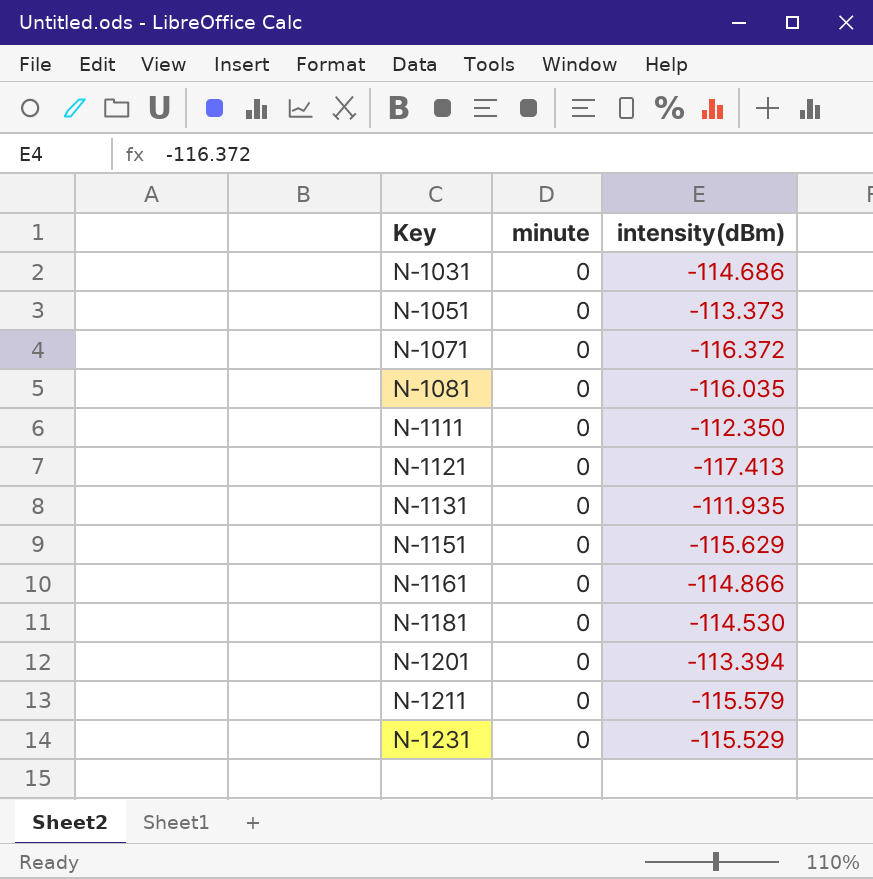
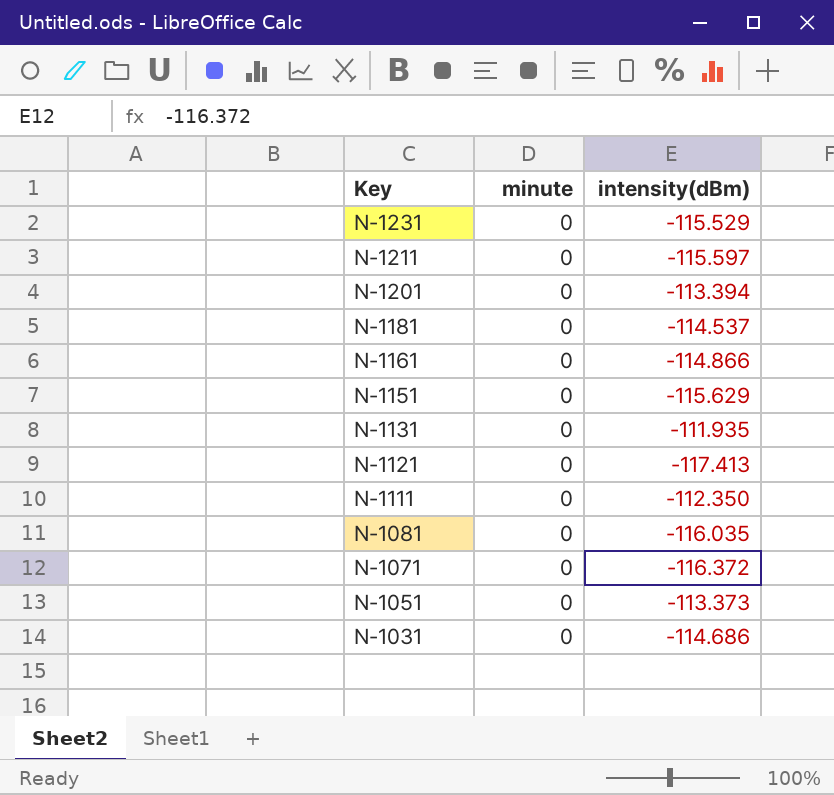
row order: Key ascending -> Key descending
N-1211 | intensity(dBm): -115.579 -> -115.597
N-1181 | intensity(dBm): -114.530 -> -114.537

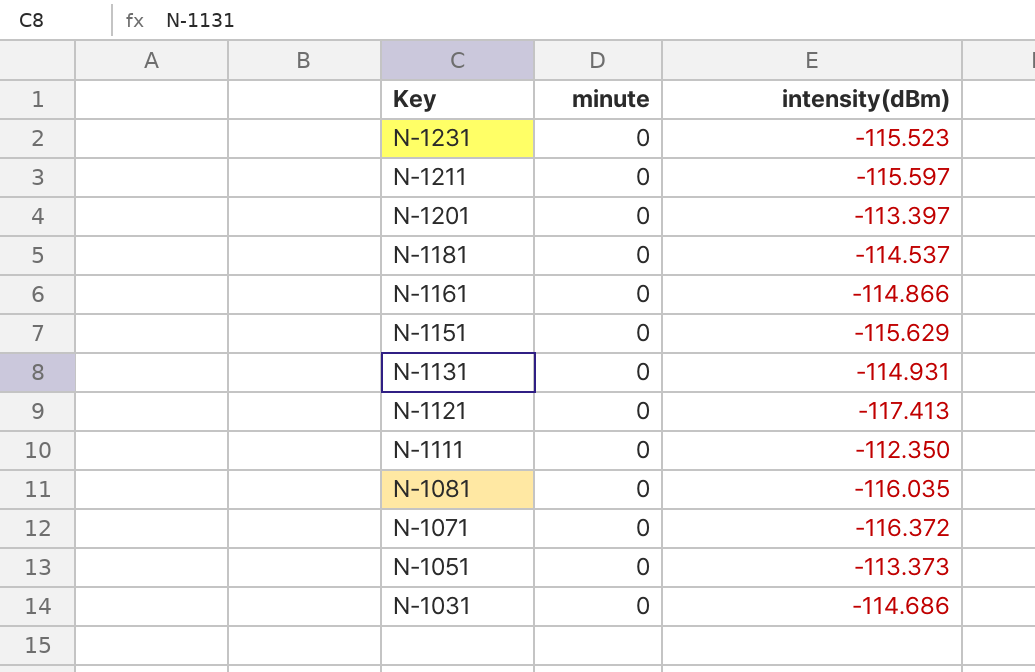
N-1231 | intensity(dBm): -115.529 -> -115.523
N-1201 | intensity(dBm): -113.394 -> -113.397
N-1131 | intensity(dBm): -111.935 -> -114.931

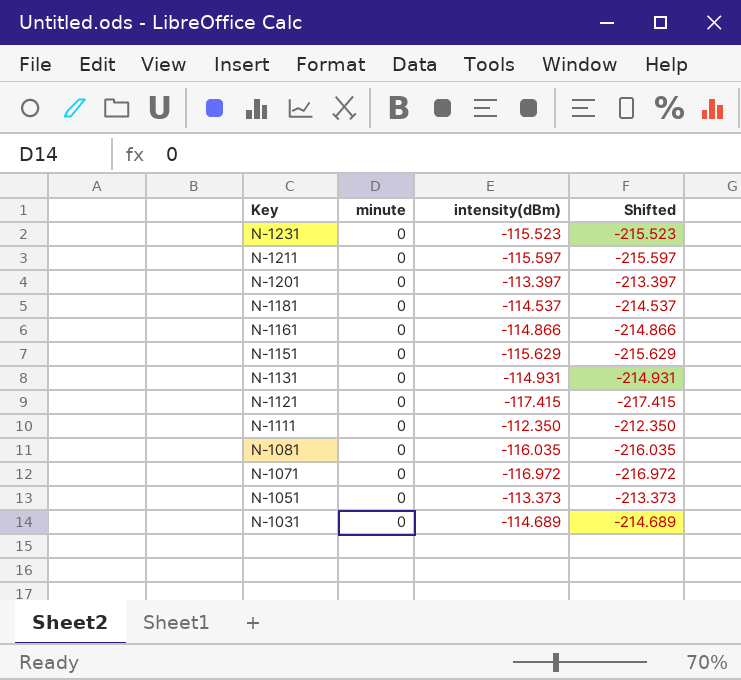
column Shifted | formula: none -> [intensity(dBm)] - 100
N-1121 | intensity(dBm): -117.413 -> -117.415
N-1071 | intensity(dBm): -116.372 -> -116.972
N-1031 | intensity(dBm): -114.686 -> -114.689

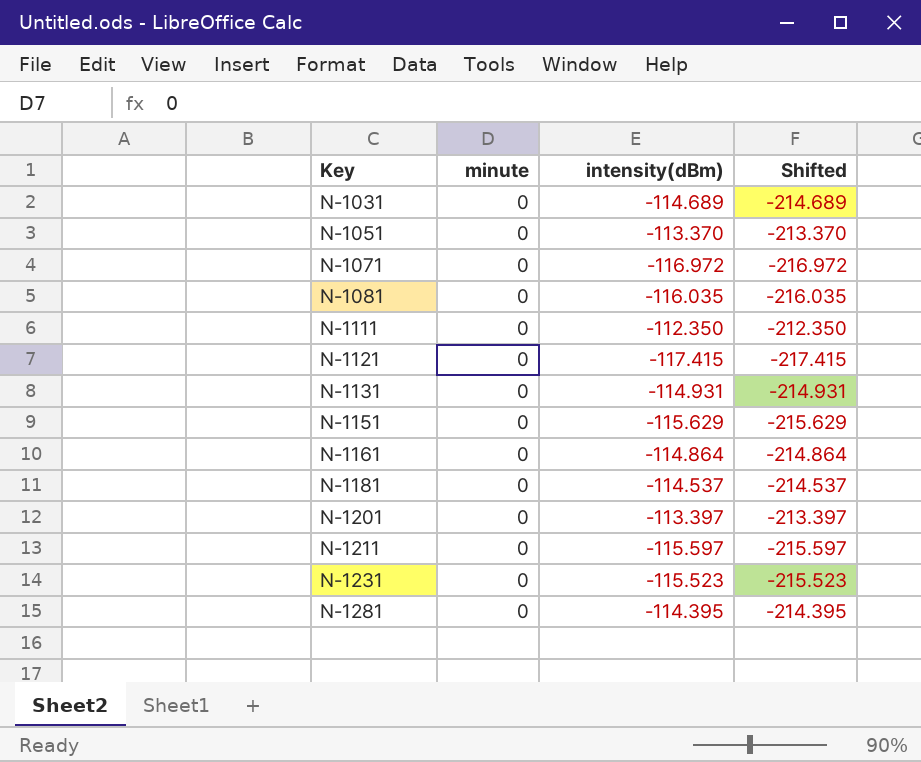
row order: Key descending -> Key ascending
N-1051 | intensity(dBm): -113.373 -> -113.370
N-1051 | Shifted: -213.373 -> -213.370
N-1161 | intensity(dBm): -114.866 -> -114.864
N-1161 | Shifted: -214.866 -> -214.864
row N-1281: none -> 0 | -114.395 | -214.395

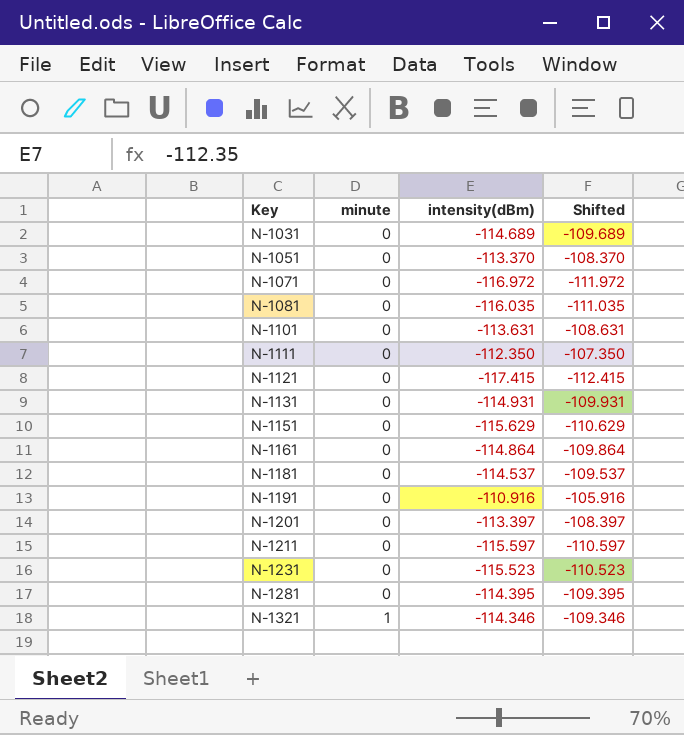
column Shifted | formula: [intensity(dBm)] - 100 -> [intensity(dBm)] + 5
row N-1101: none -> 0 | -113.631 | -108.631
row N-1191: none -> 0 | -110.916 | -105.916
row N-1321: none -> 1 | -114.346 | -109.346

